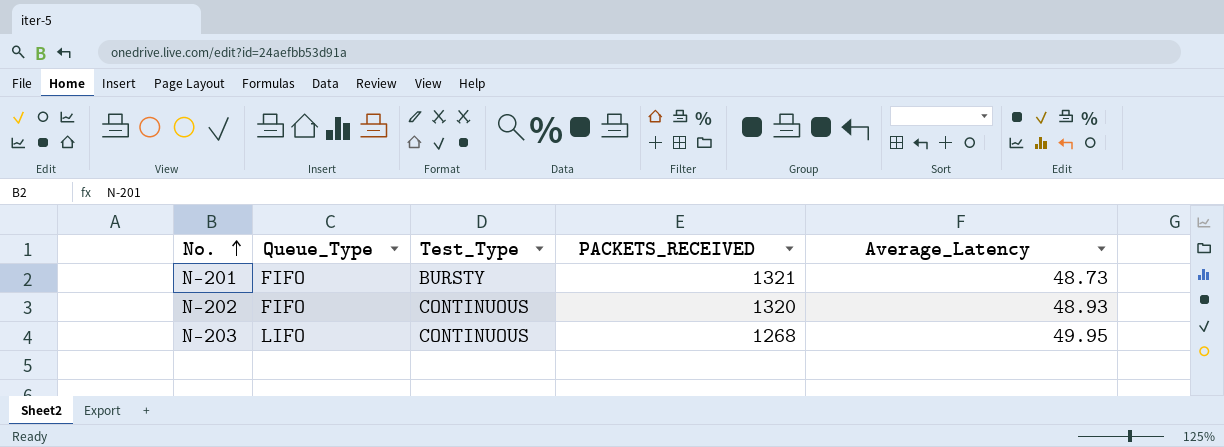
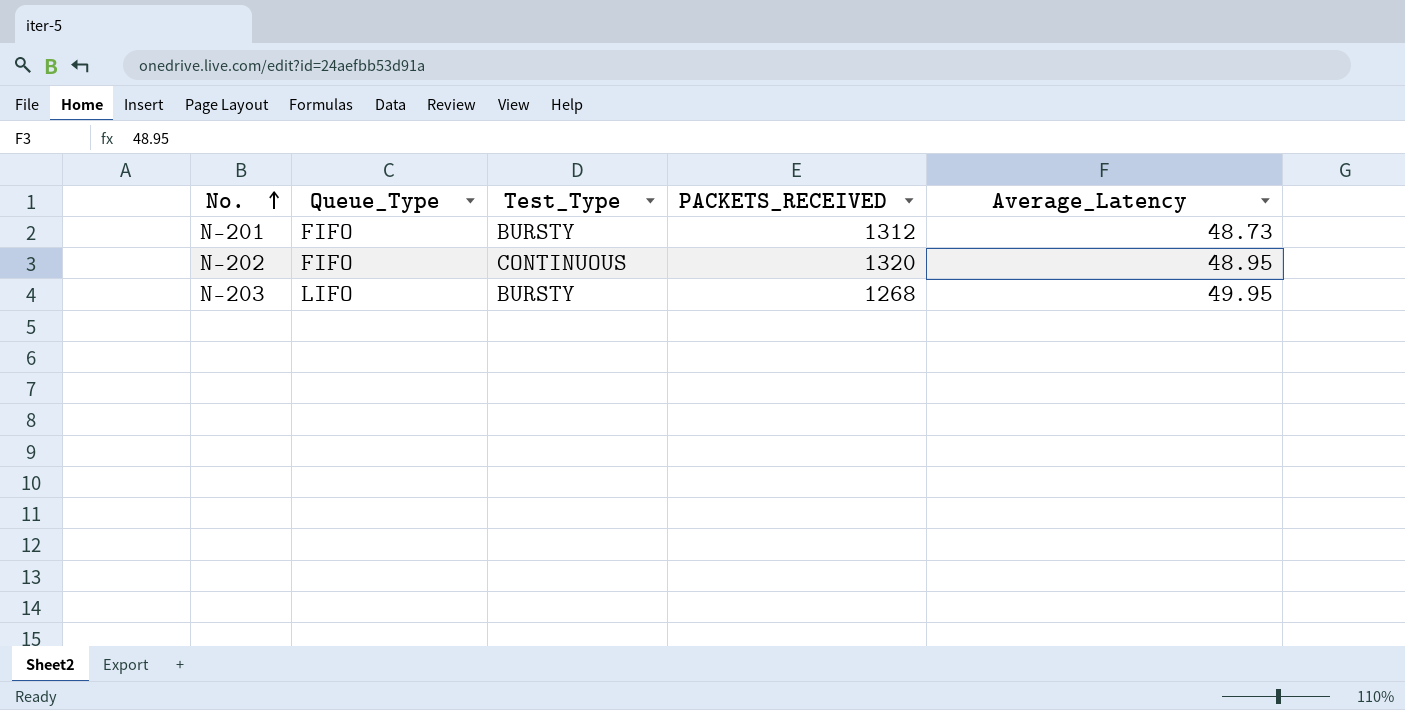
N-201 | PACKETS_RECEIVED: 1321 -> 1312
N-202 | Average_Latency: 48.93 -> 48.95
N-203 | Test_Type: CONTINUOUS -> BURSTY

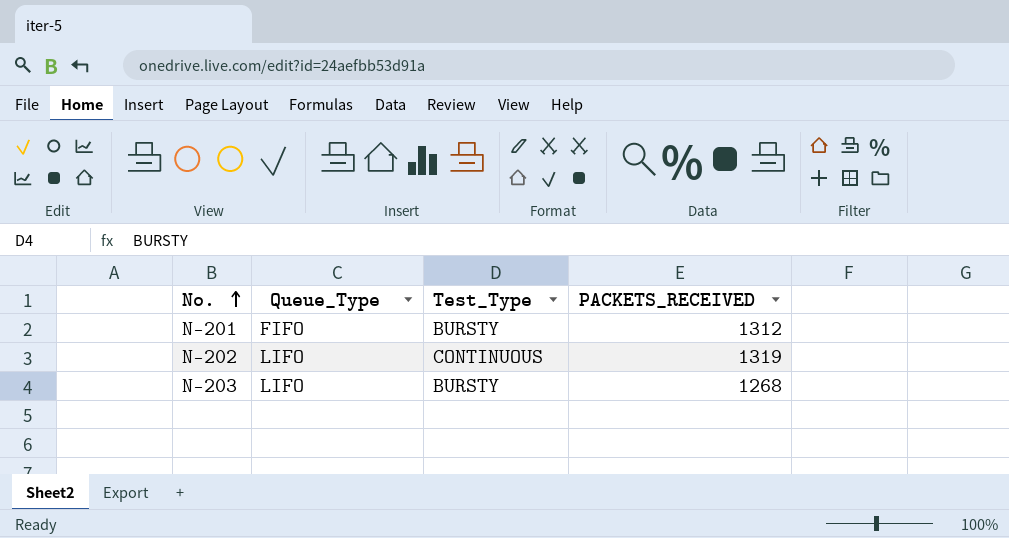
column Average_Latency | position: 5 -> none
N-202 | Queue_Type: FIFO -> LIFO
N-202 | PACKETS_RECEIVED: 1320 -> 1319

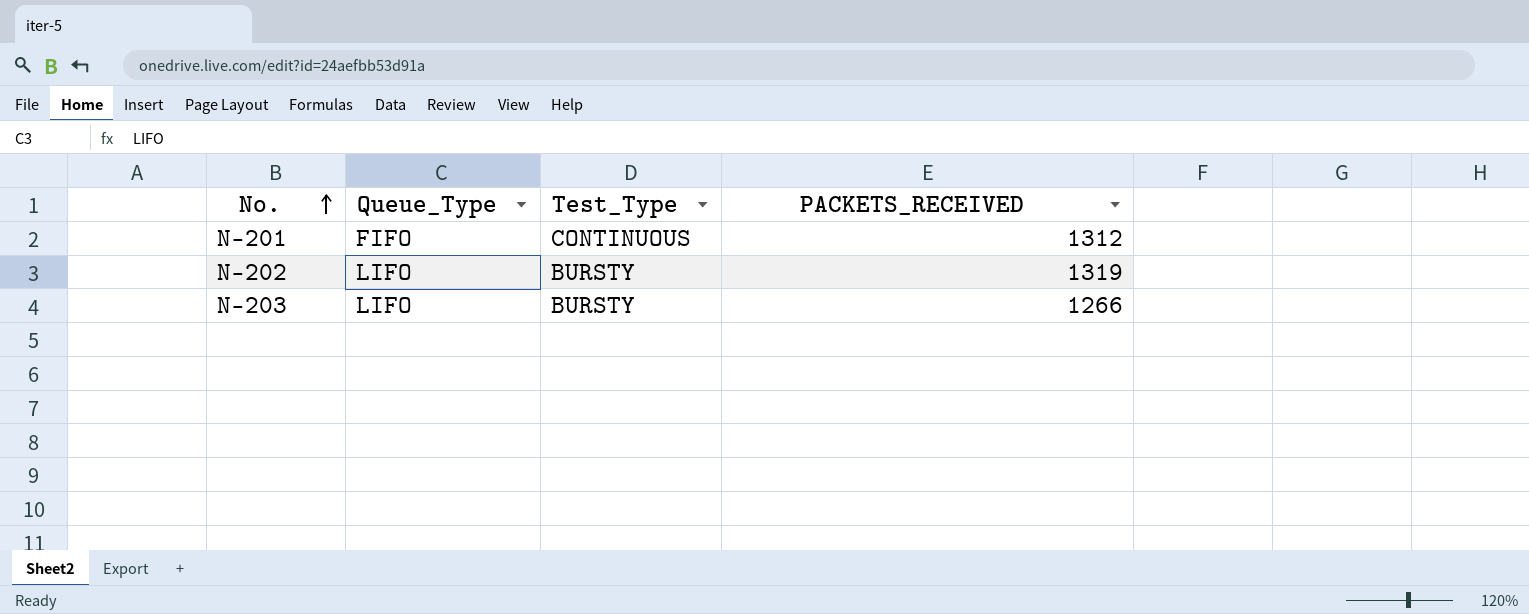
N-201 | Test_Type: BURSTY -> CONTINUOUS
N-202 | Test_Type: CONTINUOUS -> BURSTY
N-203 | PACKETS_RECEIVED: 1268 -> 1266

